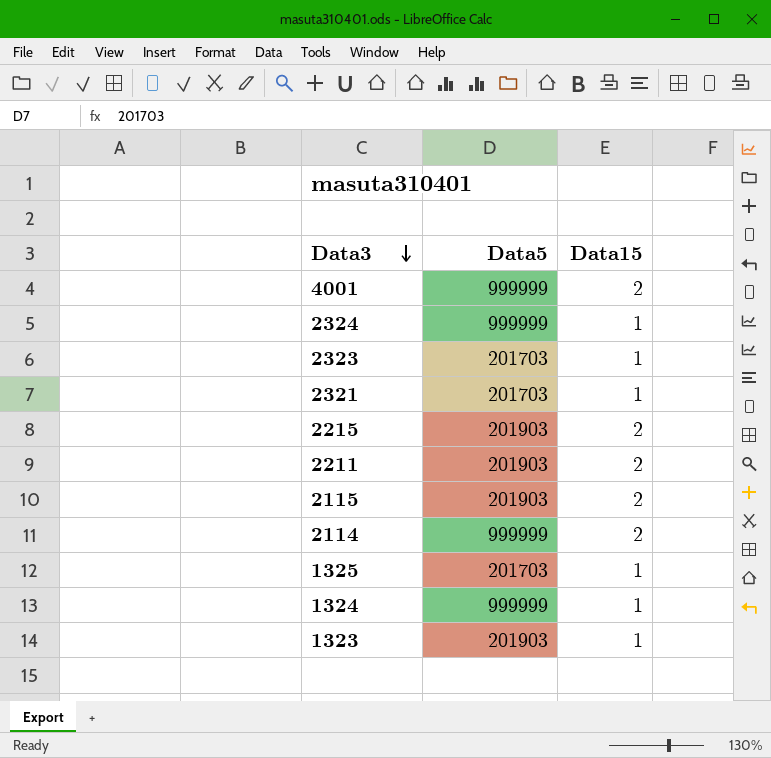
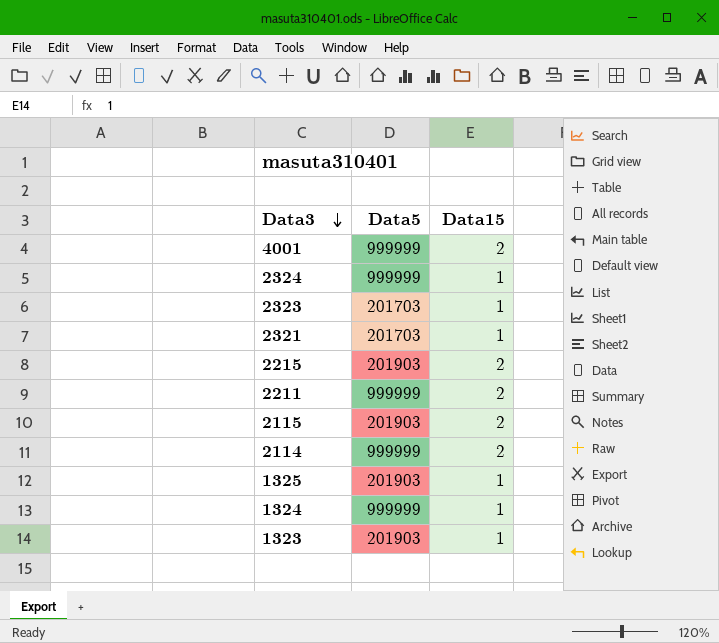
2211 | Data5: 201903 -> 999999
1325 | Data5: 201703 -> 201903

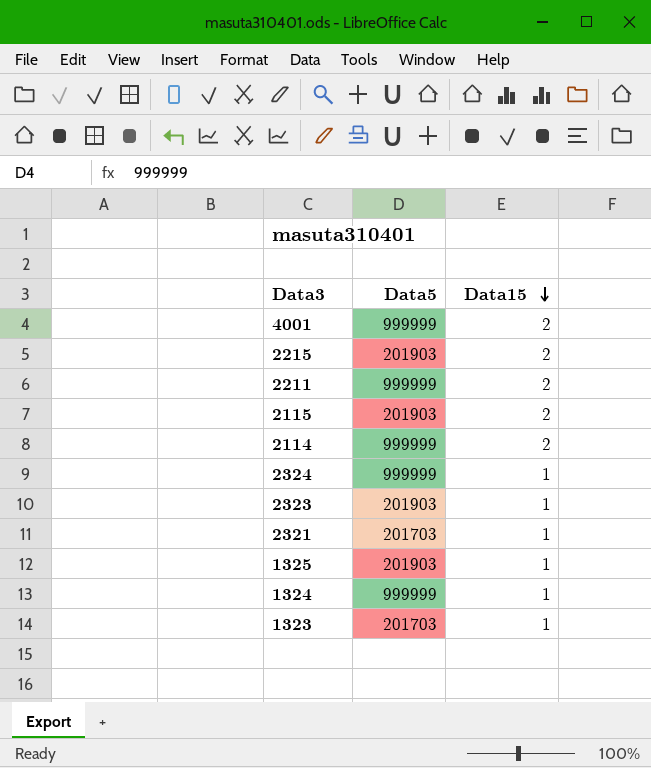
row order: Data3 descending -> Data15 descending
2323 | Data5: 201703 -> 201903
1323 | Data5: 201903 -> 201703

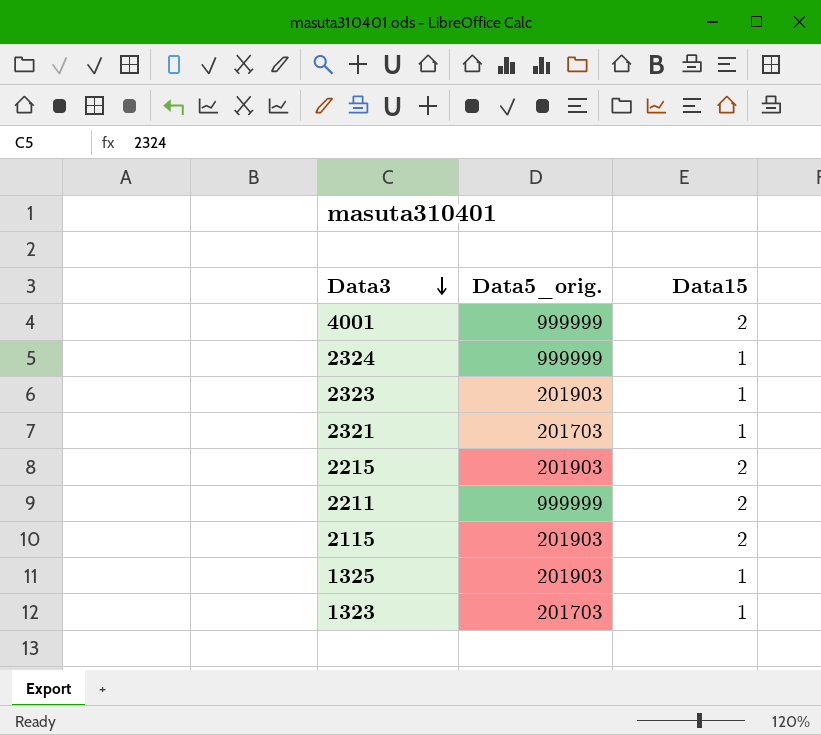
row order: Data15 descending -> Data3 descending
column name: Data5 -> Data5_orig.
row 2114: 999999 | 2 -> none
row 1324: 999999 | 1 -> none

